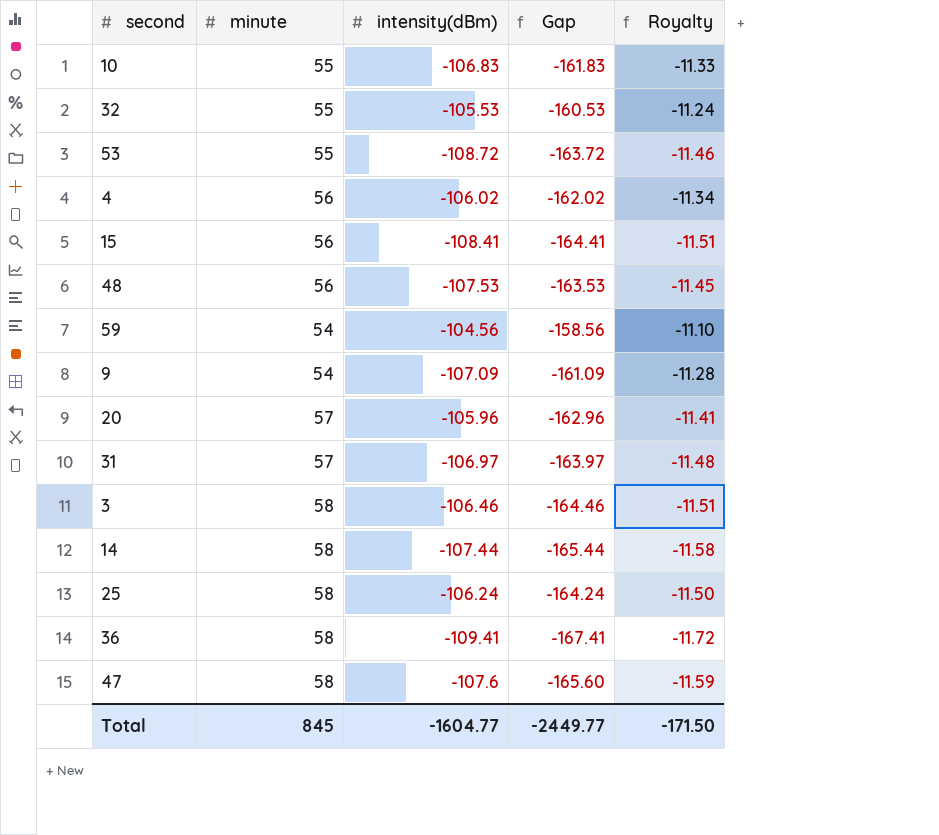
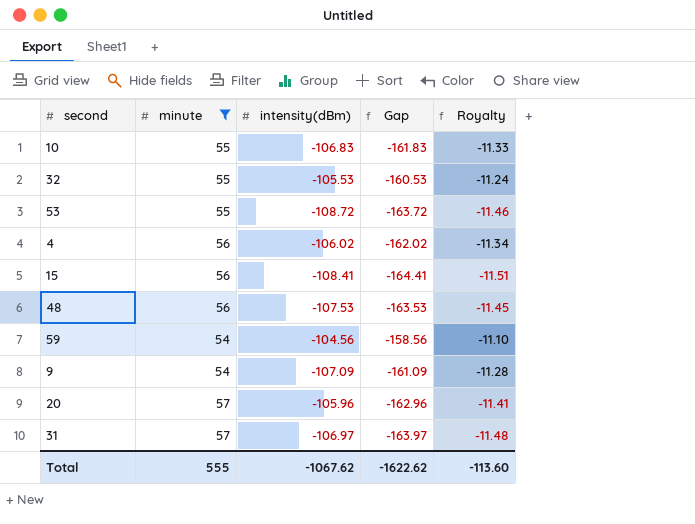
filter: none -> minute != 58
Total | minute: 845 -> 555
Total | intensity(dBm): -1604.77 -> -1067.62
Total | Gap: -2449.77 -> -1622.62
Total | Royalty: -171.50 -> -113.60

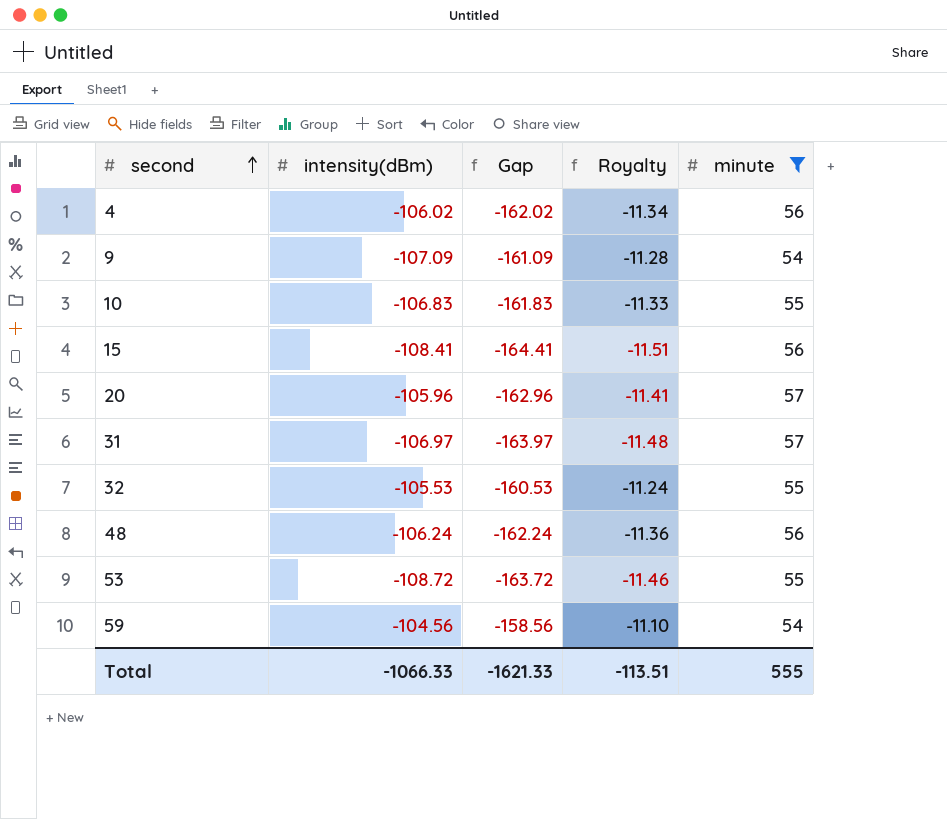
row order: none -> second ascending
column minute | position: 2 -> 5
48 | intensity(dBm): -107.53 -> -106.24
48 | Gap: -163.53 -> -162.24
48 | Royalty: -11.45 -> -11.36
Total | intensity(dBm): -1067.62 -> -1066.33
Total | Gap: -1622.62 -> -1621.33
Total | Royalty: -113.60 -> -113.51

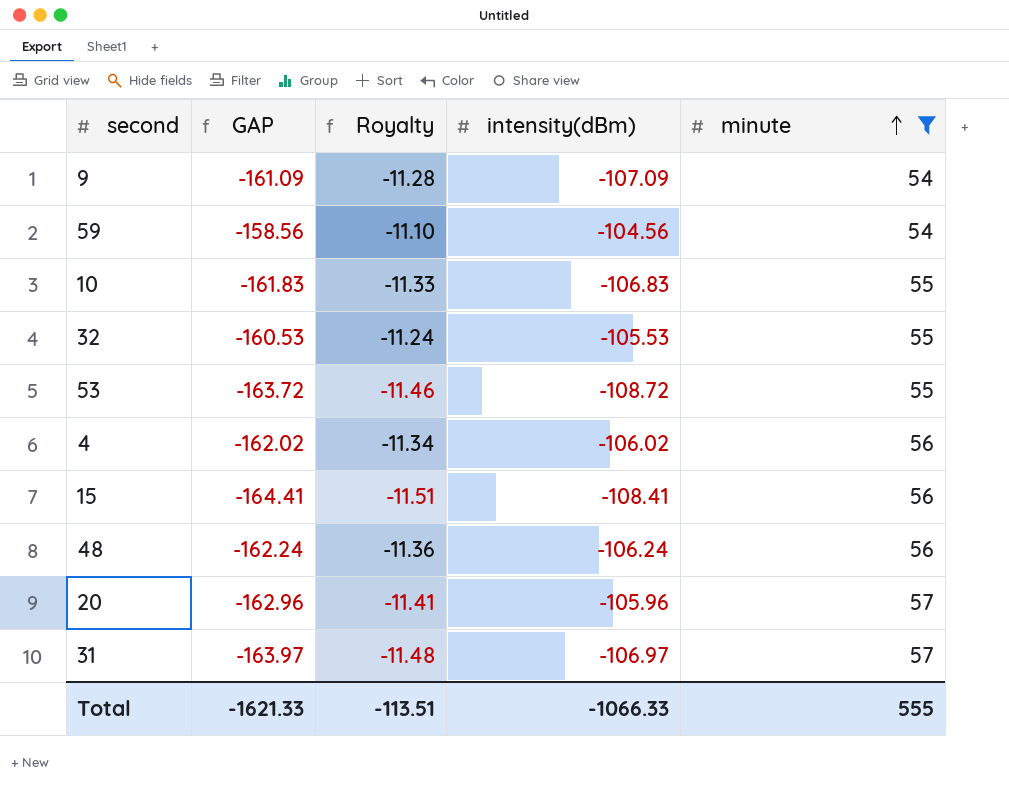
row order: second ascending -> minute ascending
column name: Gap -> GAP
column intensity(dBm) | position: 2 -> 4

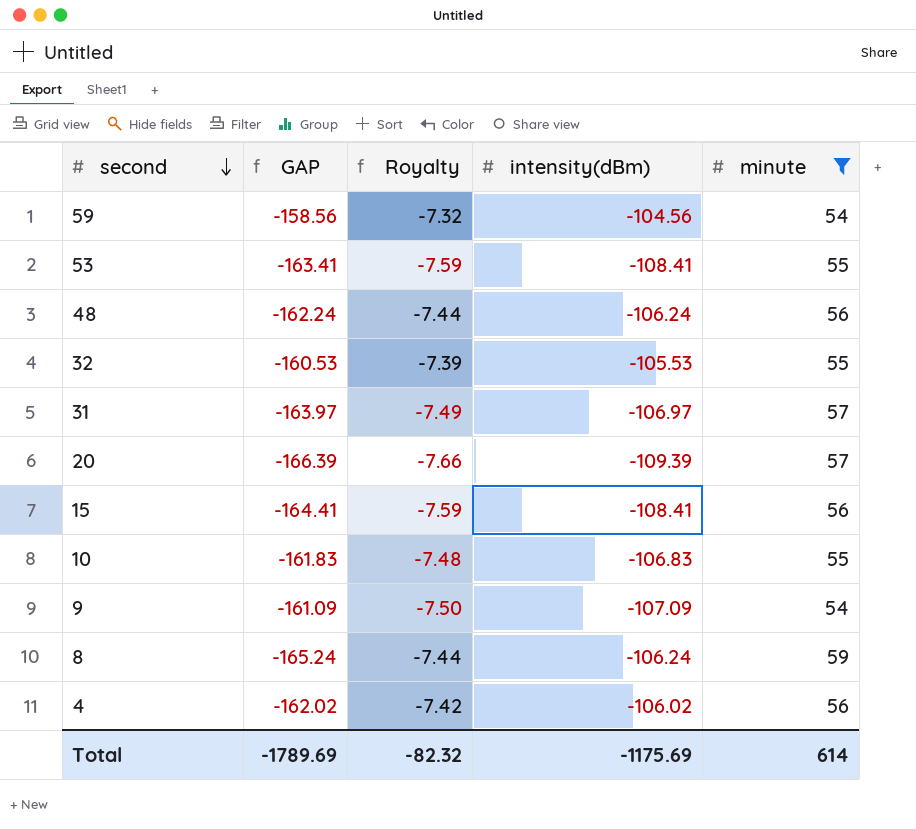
row order: minute ascending -> second descending
column Royalty | formula: [GAP] * 0.07 -> [intensity(dBm)] * 0.07
53 | GAP: -163.72 -> -163.41
53 | intensity(dBm): -108.72 -> -108.41
20 | GAP: -162.96 -> -166.39
20 | intensity(dBm): -105.96 -> -109.39
row 8: none -> -165.24 | -7.44 | -106.24 | 59
Total | GAP: -1621.33 -> -1789.69
Total | Royalty: -113.51 -> -82.32
Total | intensity(dBm): -1066.33 -> -1175.69
Total | minute: 555 -> 614

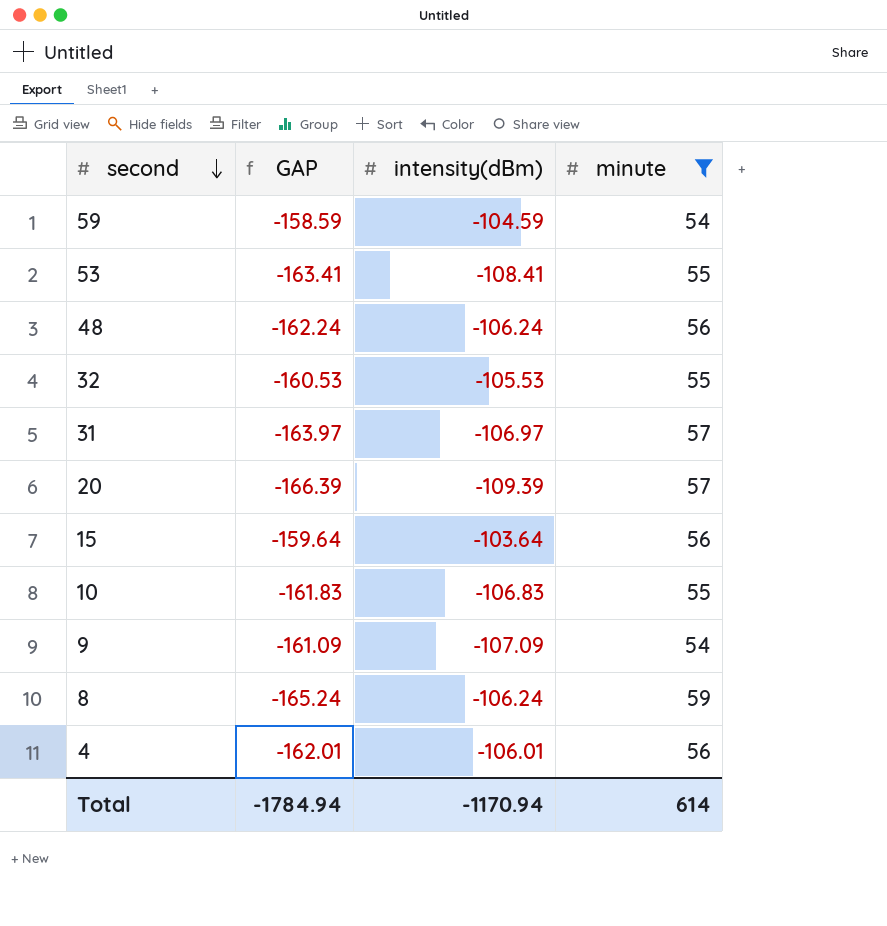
column Royalty | formula: [intensity(dBm)] * 0.07 -> none
59 | GAP: -158.56 -> -158.59
59 | intensity(dBm): -104.56 -> -104.59
15 | GAP: -164.41 -> -159.64
15 | intensity(dBm): -108.41 -> -103.64
4 | GAP: -162.02 -> -162.01
4 | intensity(dBm): -106.02 -> -106.01
Total | GAP: -1789.69 -> -1784.94
Total | intensity(dBm): -1175.69 -> -1170.94

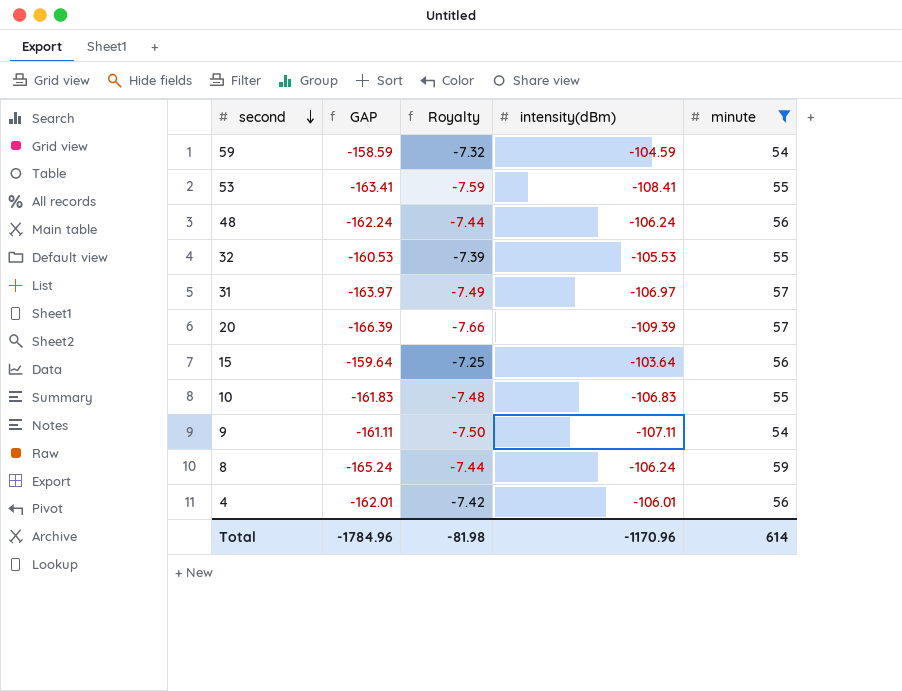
column Royalty | formula: none -> [intensity(dBm)] * 0.07
9 | GAP: -161.09 -> -161.11
9 | intensity(dBm): -107.09 -> -107.11
Total | GAP: -1784.94 -> -1784.96
Total | intensity(dBm): -1170.94 -> -1170.96

